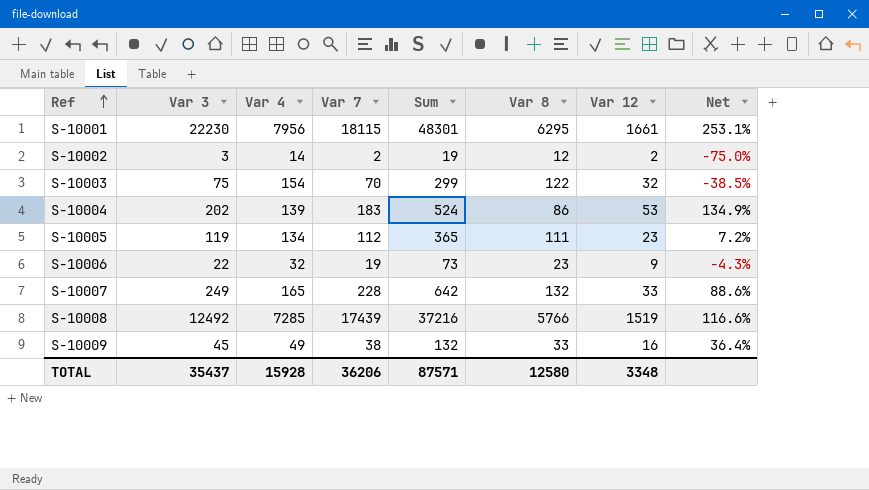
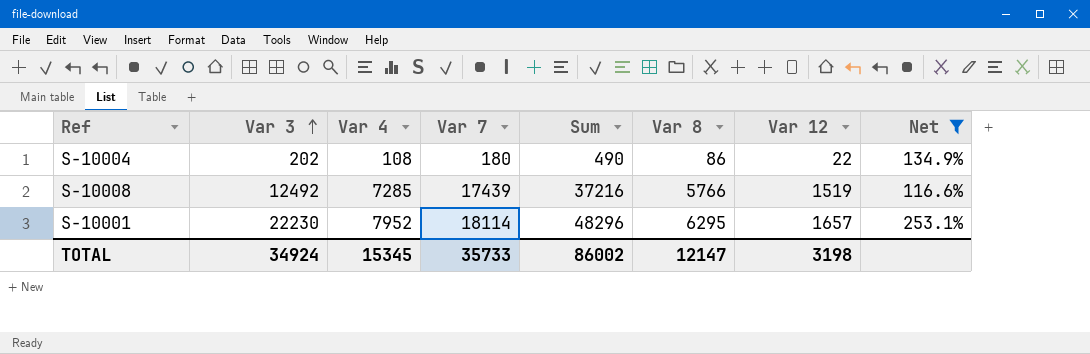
filter: none -> Net >= 116.6%
row order: Ref ascending -> Var 3 ascending
S-10004 | Var 4: 139 -> 108
S-10004 | Var 7: 183 -> 180
S-10004 | Sum: 524 -> 490
S-10004 | Var 12: 53 -> 22
S-10001 | Var 4: 7956 -> 7952
S-10001 | Var 7: 18115 -> 18114
S-10001 | Sum: 48301 -> 48296
S-10001 | Var 12: 1661 -> 1657
TOTAL | Var 3: 35437 -> 34924
TOTAL | Var 4: 15928 -> 15345
TOTAL | Var 7: 36206 -> 35733
TOTAL | Sum: 87571 -> 86002
TOTAL | Var 8: 12580 -> 12147
TOTAL | Var 12: 3348 -> 3198

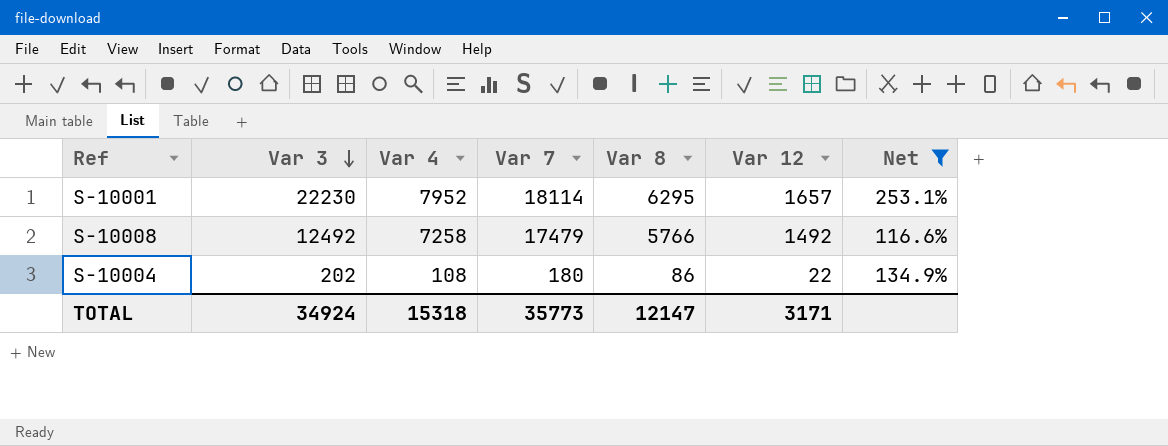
row order: Var 3 ascending -> Var 3 descending
column Sum | formula: [Var 3] + [Var 4] + [Var 7] -> none
S-10008 | Var 4: 7285 -> 7258
S-10008 | Var 7: 17439 -> 17479
S-10008 | Var 12: 1519 -> 1492
TOTAL | Var 4: 15345 -> 15318
TOTAL | Var 7: 35733 -> 35773
TOTAL | Var 12: 3198 -> 3171

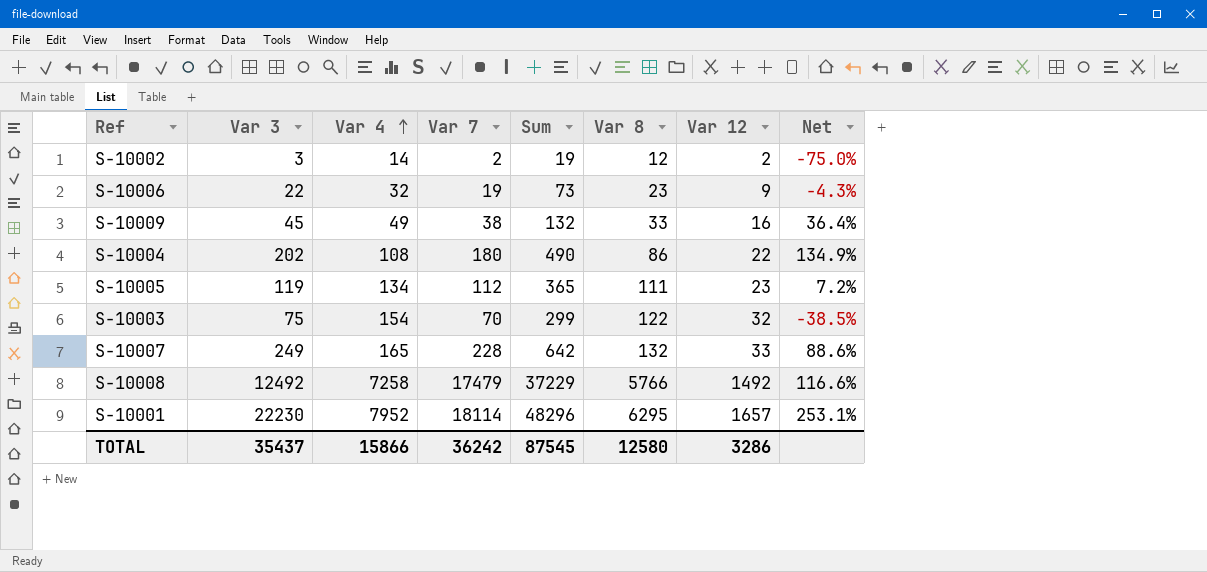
filter: Net >= 116.6% -> none
row order: Var 3 descending -> Var 4 ascending
column Sum | formula: none -> [Var 3] + [Var 4] + [Var 7]
TOTAL | Var 3: 34924 -> 35437
TOTAL | Var 4: 15318 -> 15866
TOTAL | Var 7: 35773 -> 36242
TOTAL | Var 8: 12147 -> 12580
TOTAL | Var 12: 3171 -> 3286

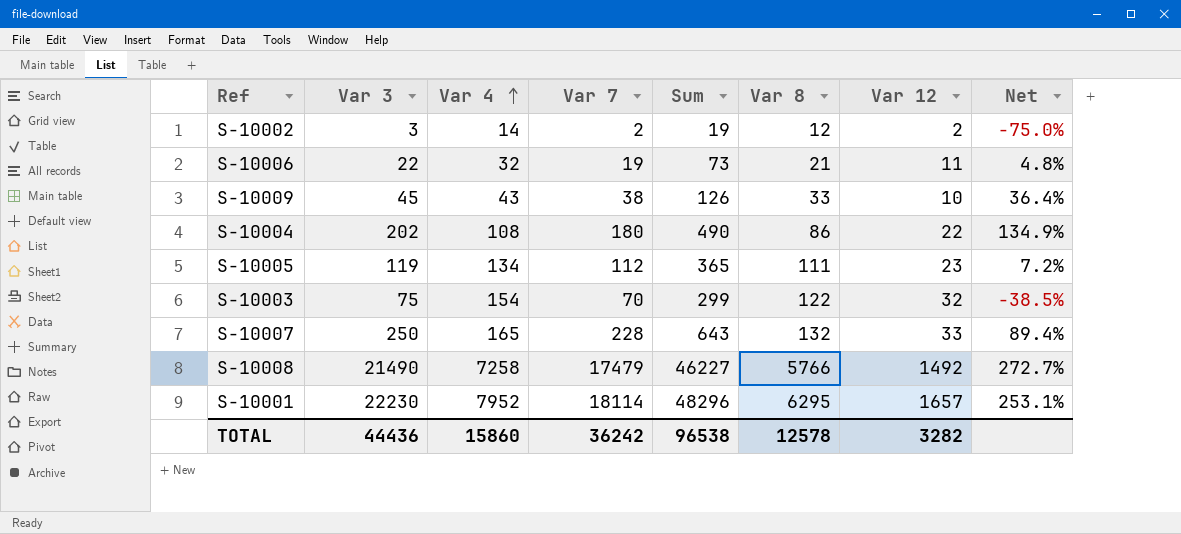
S-10006 | Var 8: 23 -> 21
S-10006 | Var 12: 9 -> 11
S-10006 | Net: -4.3% -> 4.8%
S-10009 | Var 4: 49 -> 43
S-10009 | Sum: 132 -> 126
S-10009 | Var 12: 16 -> 10
S-10007 | Var 3: 249 -> 250
S-10007 | Sum: 642 -> 643
S-10007 | Net: 88.6% -> 89.4%
S-10008 | Var 3: 12492 -> 21490
S-10008 | Sum: 37229 -> 46227
S-10008 | Net: 116.6% -> 272.7%
TOTAL | Var 3: 35437 -> 44436
TOTAL | Var 4: 15866 -> 15860
TOTAL | Sum: 87545 -> 96538
TOTAL | Var 8: 12580 -> 12578
TOTAL | Var 12: 3286 -> 3282

